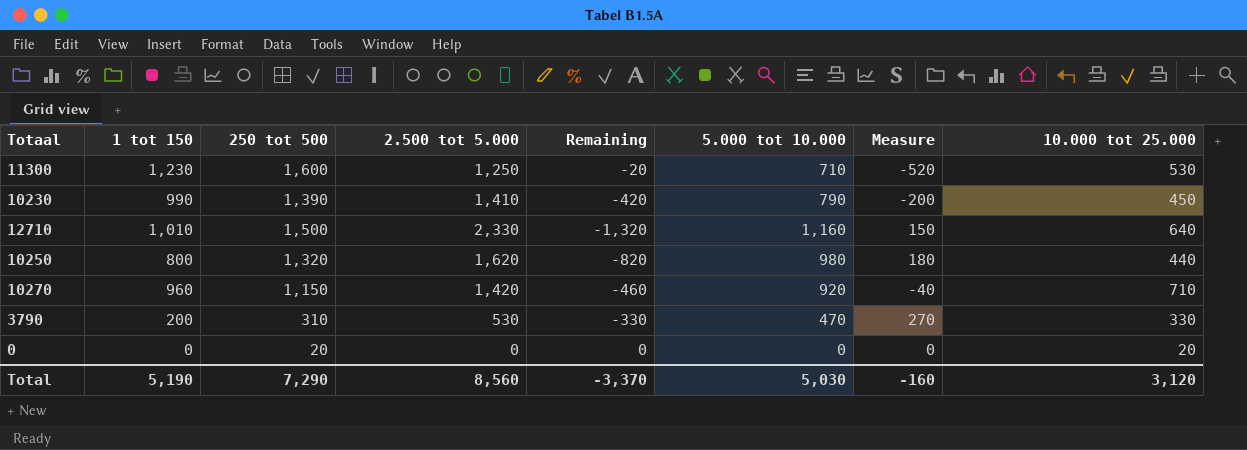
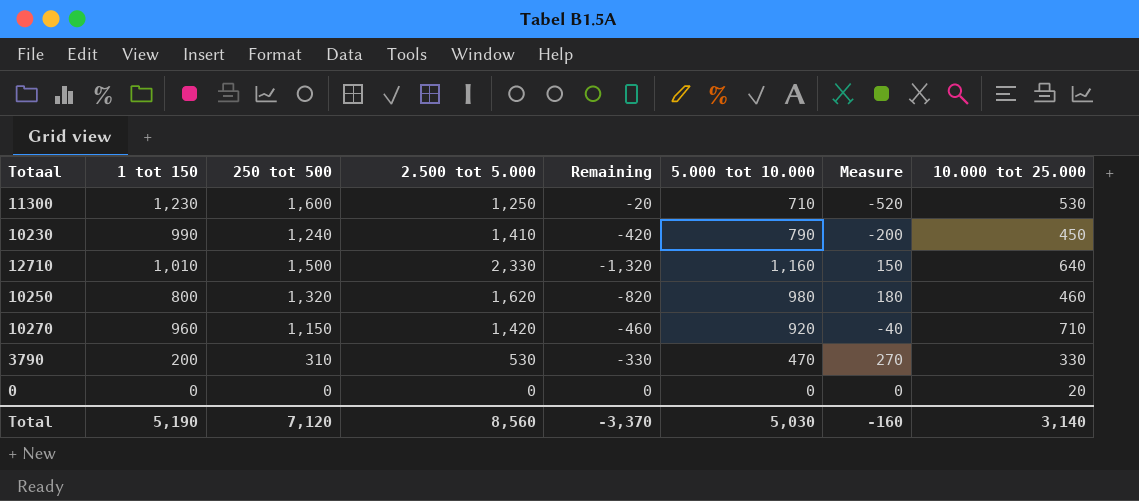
10230 | 250 tot 500: 1,390 -> 1,240
10250 | 10.000 tot 25.000: 440 -> 460
0 | 250 tot 500: 20 -> 0
Total | 250 tot 500: 7,290 -> 7,120
Total | 10.000 tot 25.000: 3,120 -> 3,140

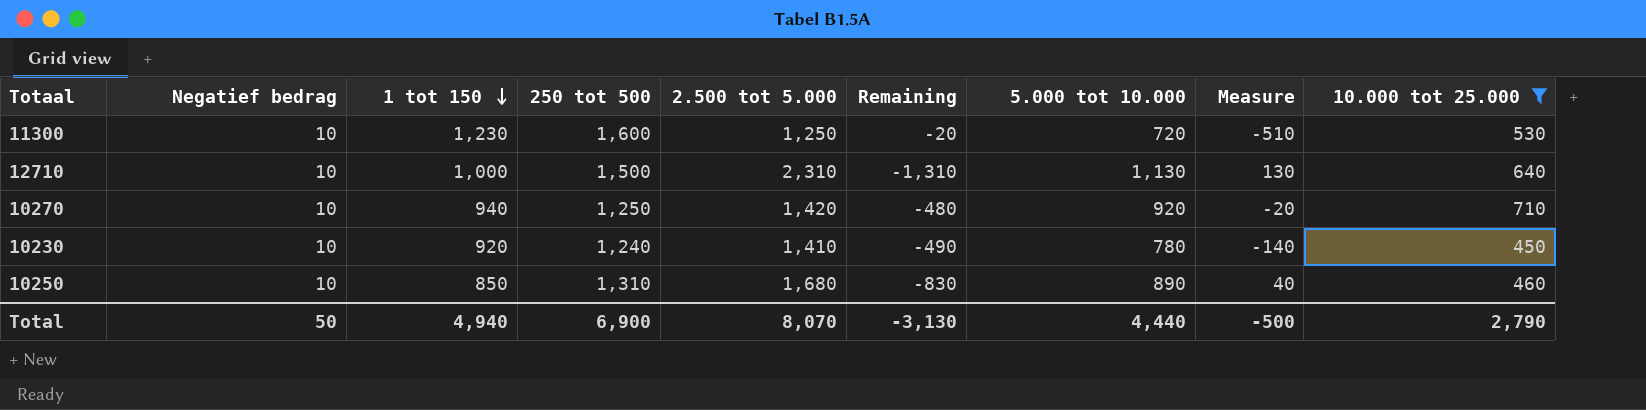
filter: none -> 10.000 tot 25.000 >= 450
row order: none -> 1 tot 150 descending
column Negatief bedrag | position: none -> 2
11300 | 5.000 tot 10.000: 710 -> 720
11300 | Measure: -520 -> -510
12710 | 1 tot 150: 1,010 -> 1,000
12710 | 2.500 tot 5.000: 2,330 -> 2,310
12710 | Remaining: -1,320 -> -1,310
12710 | 5.000 tot 10.000: 1,160 -> 1,130
12710 | Measure: 150 -> 130
10270 | 1 tot 150: 960 -> 940
10270 | 250 tot 500: 1,150 -> 1,250
10270 | Remaining: -460 -> -480
10270 | Measure: -40 -> -20
10230 | 1 tot 150: 990 -> 920
10230 | Remaining: -420 -> -490
10230 | 5.000 tot 10.000: 790 -> 780
10230 | Measure: -200 -> -140
10250 | 1 tot 150: 800 -> 850
10250 | 250 tot 500: 1,320 -> 1,310
10250 | 2.500 tot 5.000: 1,620 -> 1,680
10250 | Remaining: -820 -> -830
10250 | 5.000 tot 10.000: 980 -> 890
10250 | Measure: 180 -> 40
Total | 1 tot 150: 5,190 -> 4,940
Total | 250 tot 500: 7,120 -> 6,900
Total | 2.500 tot 5.000: 8,560 -> 8,070
Total | Remaining: -3,370 -> -3,130
Total | 5.000 tot 10.000: 5,030 -> 4,440
Total | Measure: -160 -> -500
Total | 10.000 tot 25.000: 3,140 -> 2,790

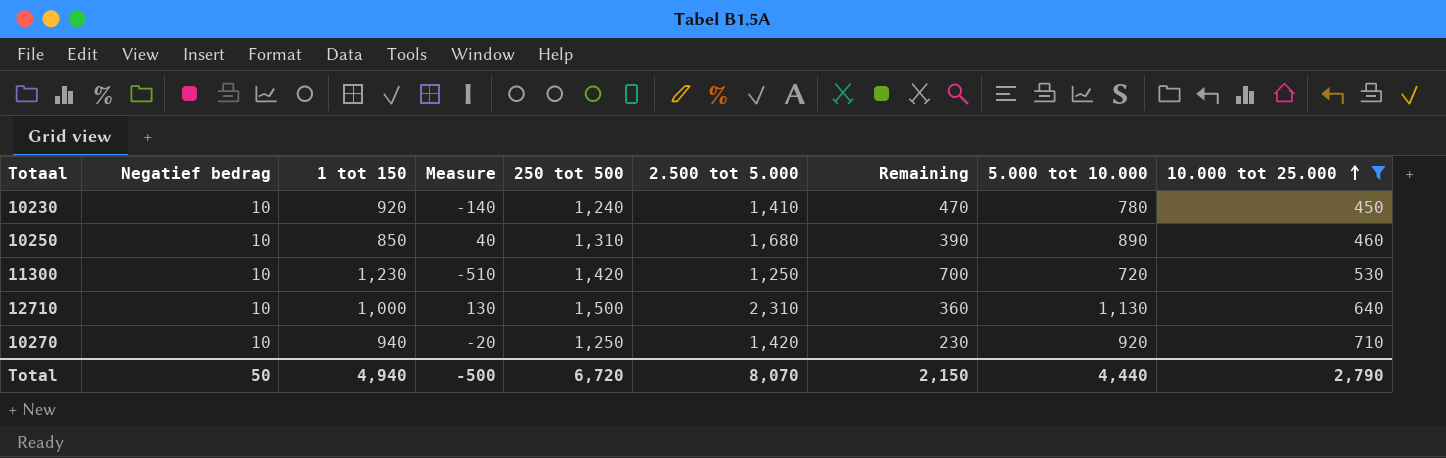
row order: 1 tot 150 descending -> 10.000 tot 25.000 ascending
column Measure | position: 8 -> 4
column Remaining | formula: [1 tot 150] - [2.500 tot 5.000] -> [1 tot 150] - [10.000 tot 25.000]
11300 | 250 tot 500: 1,600 -> 1,420
Total | 250 tot 500: 6,900 -> 6,720
Total | Remaining: -3,130 -> 2,150

